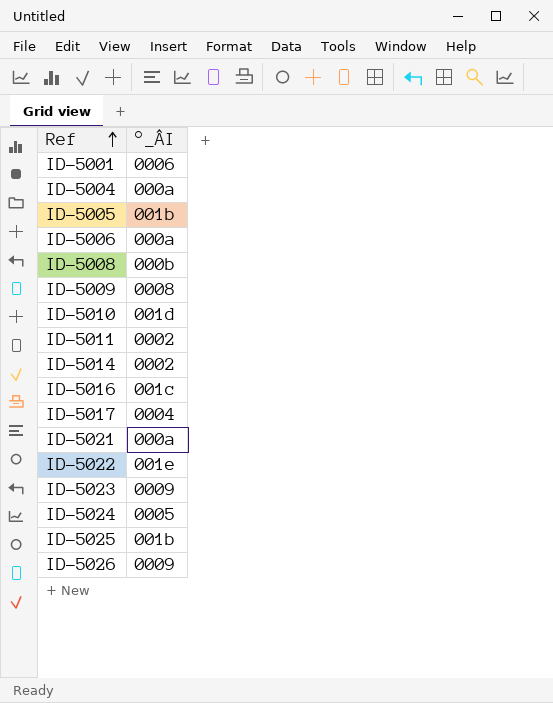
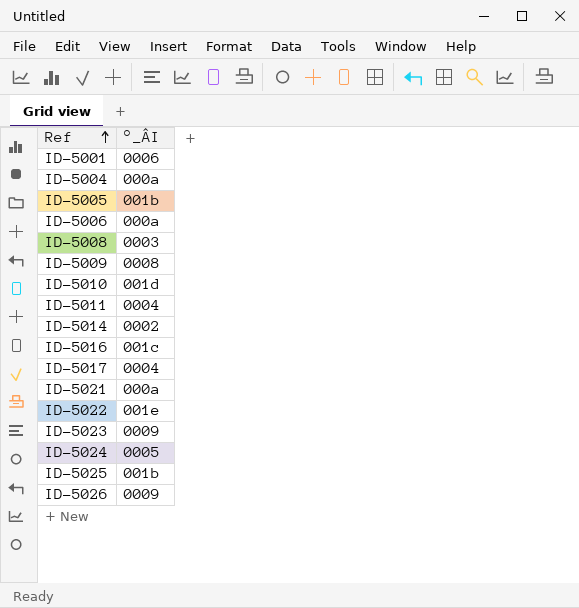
ID-5008 | °_ÂI: 000b -> 0003
ID-5011 | °_ÂI: 0002 -> 0004

